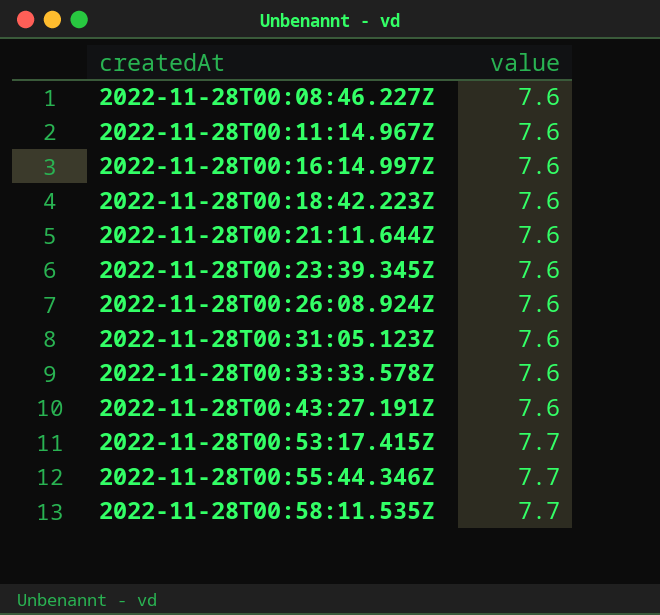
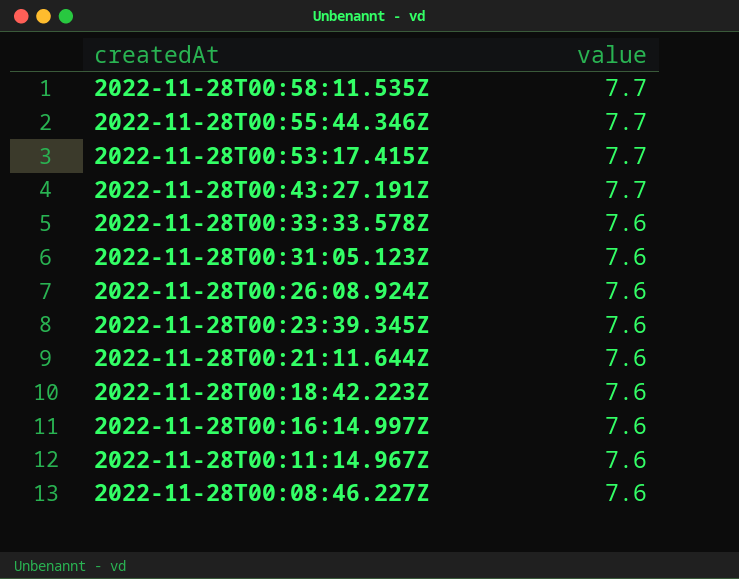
row order: createdAt ascending -> createdAt descending
2022-11-28T00:43:27.191Z | value: 7.6 -> 7.7

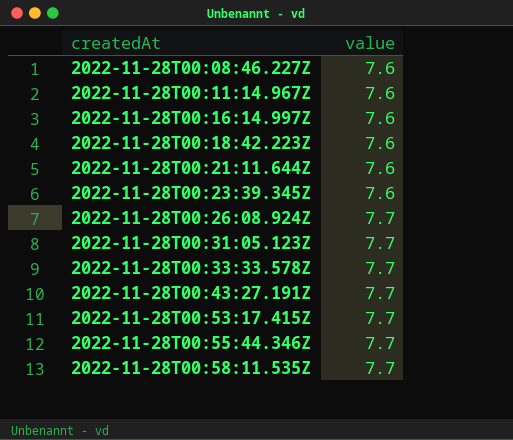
row order: createdAt descending -> createdAt ascending
2022-11-28T00:26:08.924Z | value: 7.6 -> 7.7
2022-11-28T00:31:05.123Z | value: 7.6 -> 7.7
2022-11-28T00:33:33.578Z | value: 7.6 -> 7.7

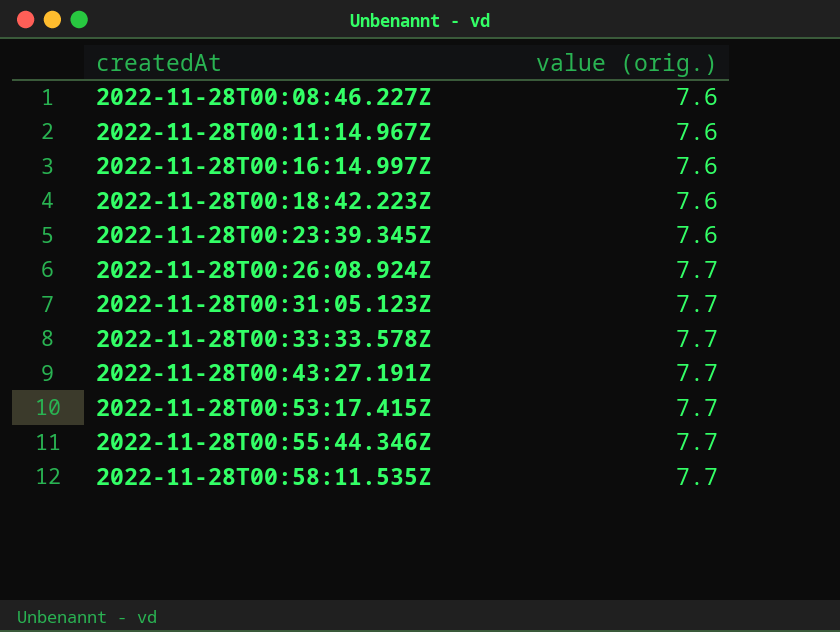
column name: value -> value (orig.)
row 2022-11-28T00:21:11.644Z: 7.6 -> none

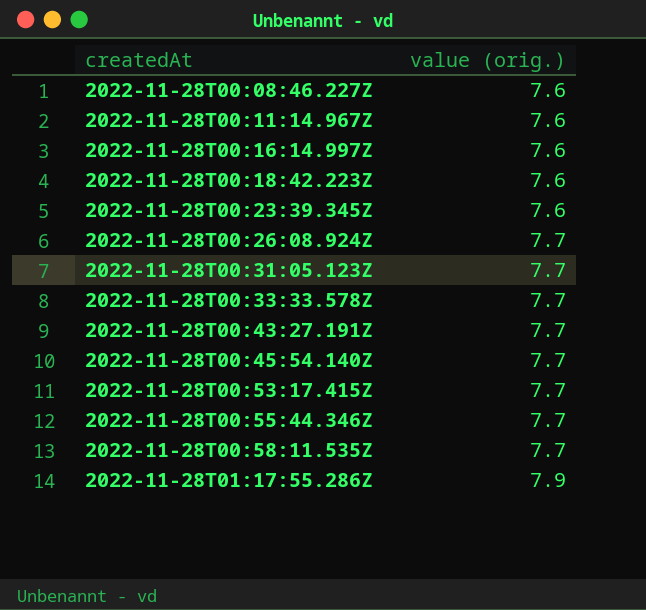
row 2022-11-28T00:45:54.140Z: none -> 7.7
row 2022-11-28T01:17:55.286Z: none -> 7.9

